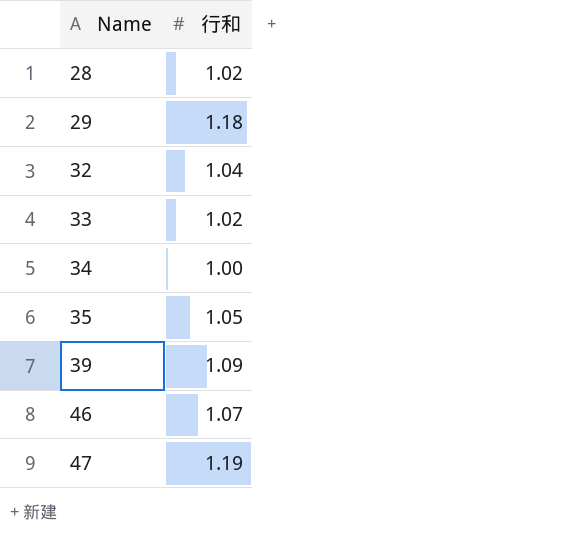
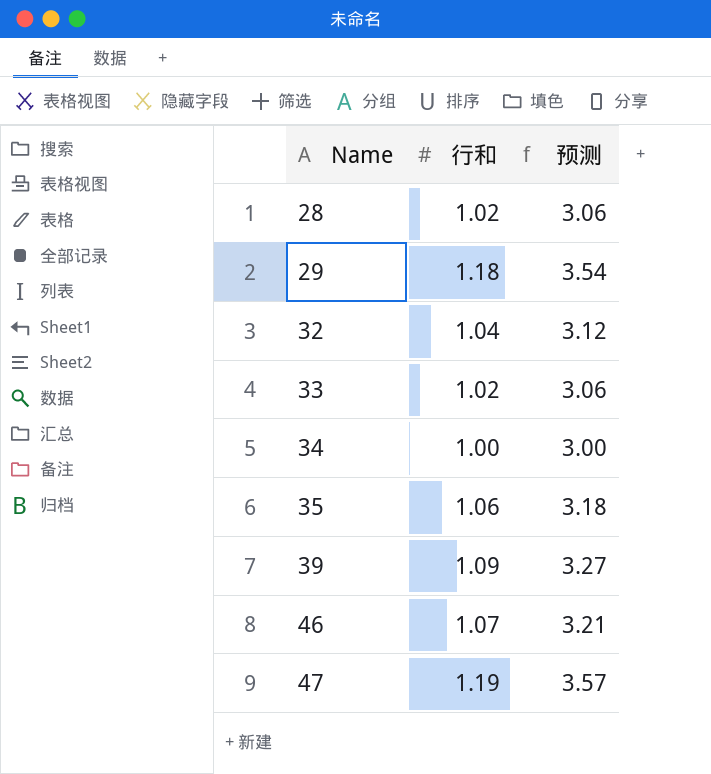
column 预测 | formula: none -> [行和] * 3
35 | 行和: 1.05 -> 1.06

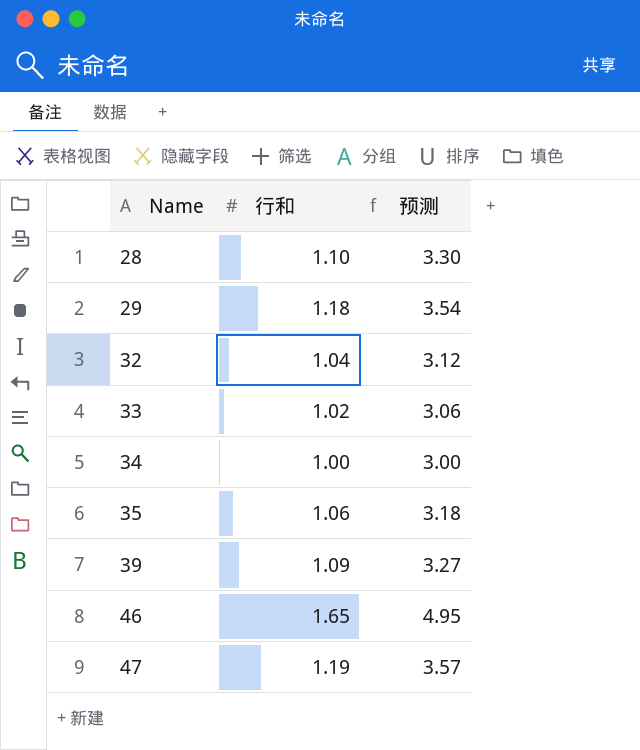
28 | 行和: 1.02 -> 1.10
28 | 预测: 3.06 -> 3.30
46 | 行和: 1.07 -> 1.65
46 | 预测: 3.21 -> 4.95

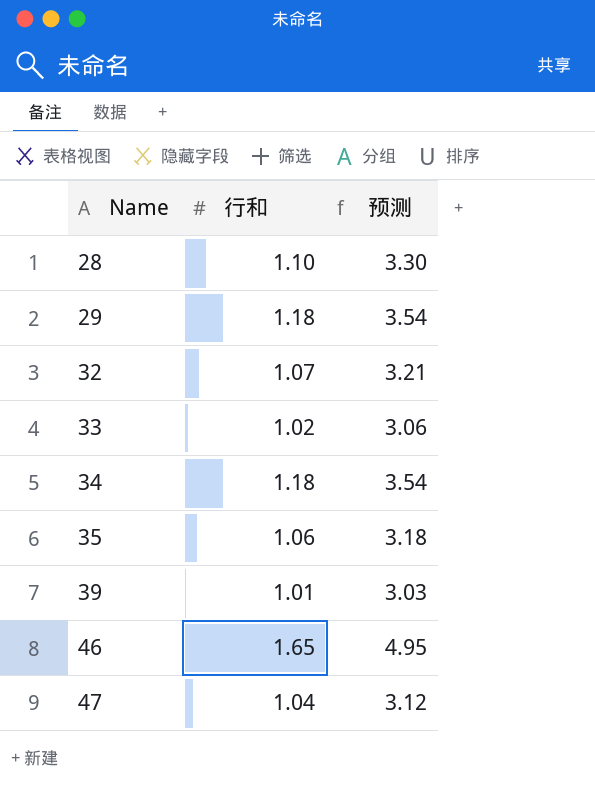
32 | 行和: 1.04 -> 1.07
32 | 预测: 3.12 -> 3.21
34 | 行和: 1.00 -> 1.18
34 | 预测: 3.00 -> 3.54
39 | 行和: 1.09 -> 1.01
39 | 预测: 3.27 -> 3.03
47 | 行和: 1.19 -> 1.04
47 | 预测: 3.57 -> 3.12

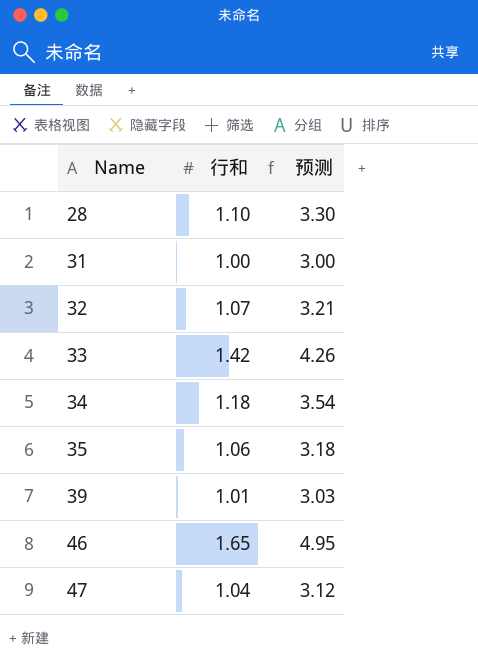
row 29: 1.18 | 3.54 -> none
row 31: none -> 1.00 | 3.00
33 | 行和: 1.02 -> 1.42
33 | 预测: 3.06 -> 4.26

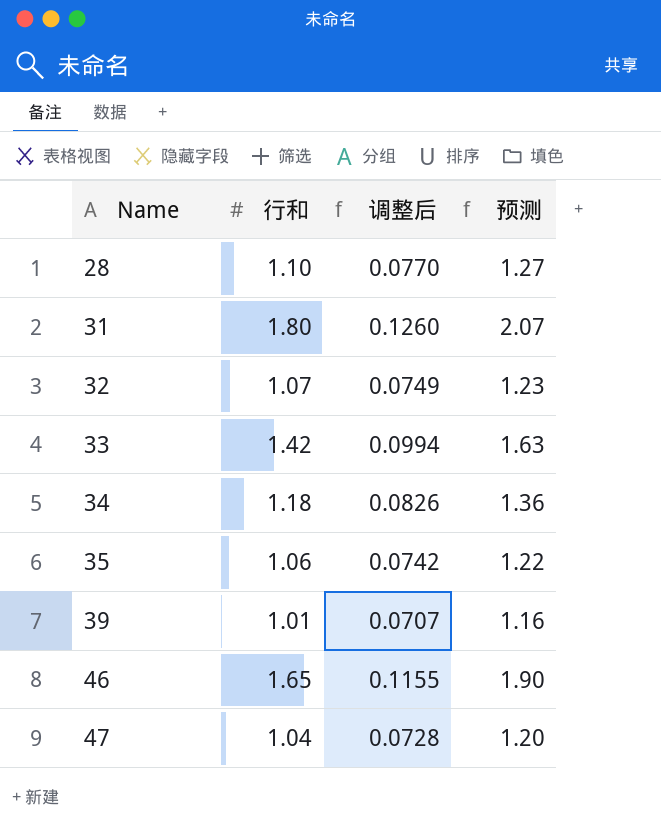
column 调整后 | formula: none -> [行和] * 0.07
column 预测 | formula: [行和] * 3 -> [行和] * 1.15
31 | 行和: 1.00 -> 1.80

